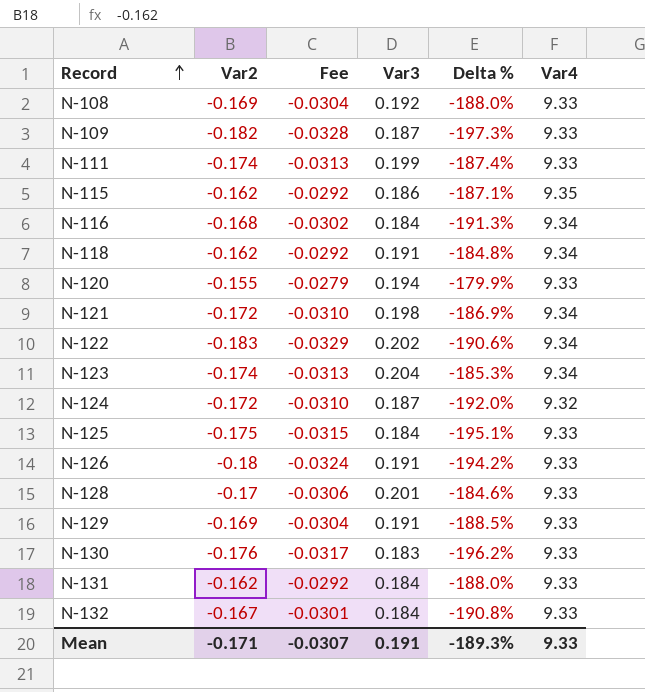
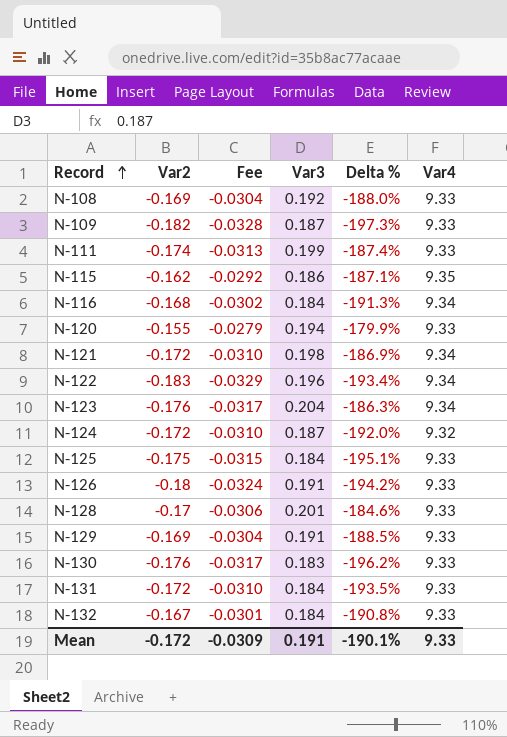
row N-118: -0.162 | -0.0292 | 0.191 | -184.8% | 9.34 -> none
N-122 | Var3: 0.202 -> 0.196
N-122 | Delta %: -190.6% -> -193.4%
N-123 | Var2: -0.174 -> -0.176
N-123 | Fee: -0.0313 -> -0.0317
N-123 | Delta %: -185.3% -> -186.3%
N-131 | Var2: -0.162 -> -0.172
N-131 | Fee: -0.0292 -> -0.0310
N-131 | Delta %: -188.0% -> -193.5%
Mean | Var2: -0.171 -> -0.172
Mean | Fee: -0.0307 -> -0.0309
Mean | Delta %: -189.3% -> -190.1%

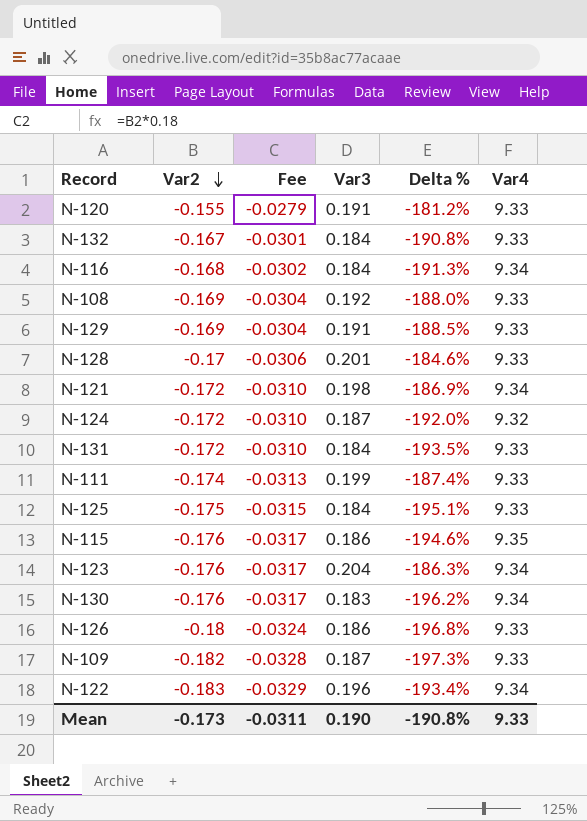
row order: Record ascending -> Var2 descending
N-120 | Var3: 0.194 -> 0.191
N-120 | Delta %: -179.9% -> -181.2%
N-115 | Var2: -0.162 -> -0.176
N-115 | Fee: -0.0292 -> -0.0317
N-115 | Delta %: -187.1% -> -194.6%
N-130 | Var4: 9.33 -> 9.34
N-126 | Var3: 0.191 -> 0.186
N-126 | Delta %: -194.2% -> -196.8%
Mean | Var2: -0.172 -> -0.173
Mean | Fee: -0.0309 -> -0.0311
Mean | Var3: 0.191 -> 0.190
Mean | Delta %: -190.1% -> -190.8%

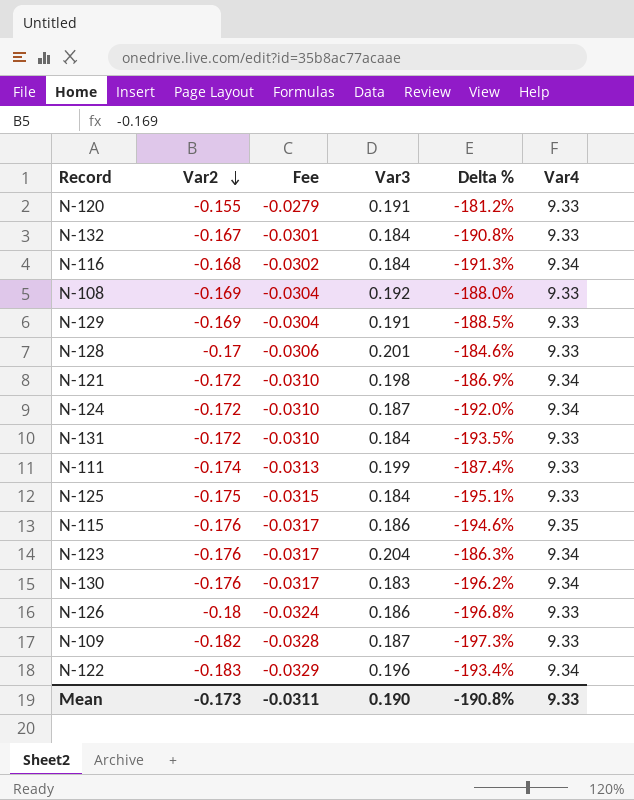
N-124 | Var4: 9.32 -> 9.34

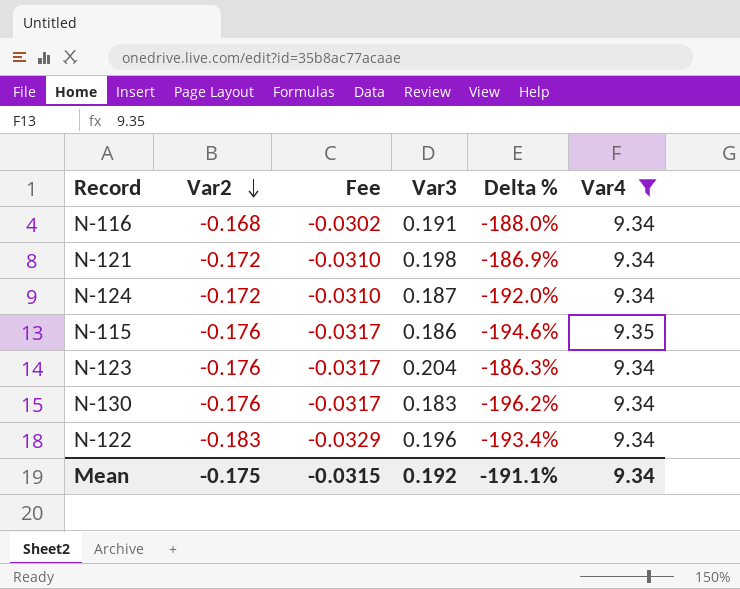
filter: none -> Var4 != 9.33
N-116 | Var3: 0.184 -> 0.191
N-116 | Delta %: -191.3% -> -188.0%
Mean | Var2: -0.173 -> -0.175
Mean | Fee: -0.0311 -> -0.0315
Mean | Var3: 0.190 -> 0.192
Mean | Delta %: -190.8% -> -191.1%
Mean | Var4: 9.33 -> 9.34

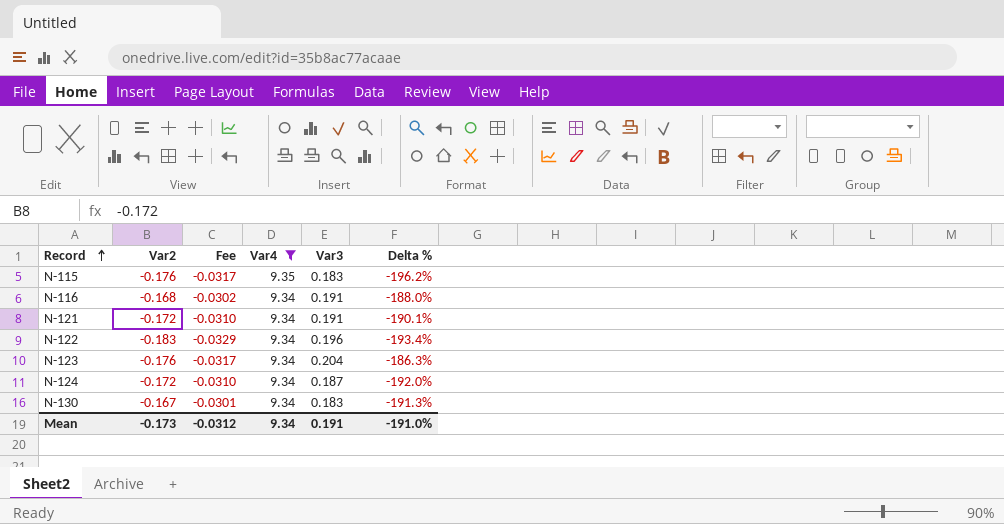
row order: Var2 descending -> Record ascending
column Var4 | position: 6 -> 4
N-115 | Var3: 0.186 -> 0.183
N-115 | Delta %: -194.6% -> -196.2%
N-121 | Var3: 0.198 -> 0.191
N-121 | Delta %: -186.9% -> -190.1%
N-130 | Var2: -0.176 -> -0.167
N-130 | Fee: -0.0317 -> -0.0301
N-130 | Delta %: -196.2% -> -191.3%
Mean | Var2: -0.175 -> -0.173
Mean | Fee: -0.0315 -> -0.0312
Mean | Var3: 0.192 -> 0.191
Mean | Delta %: -191.1% -> -191.0%

